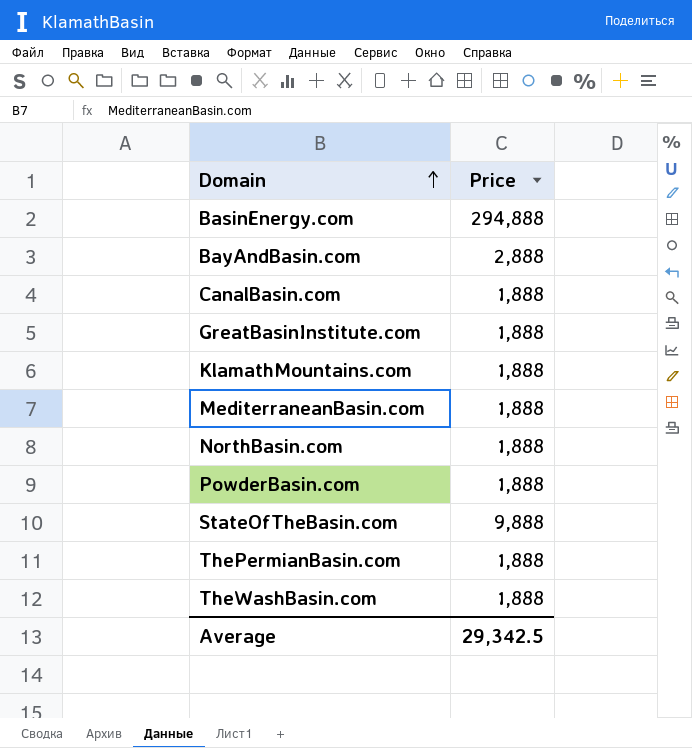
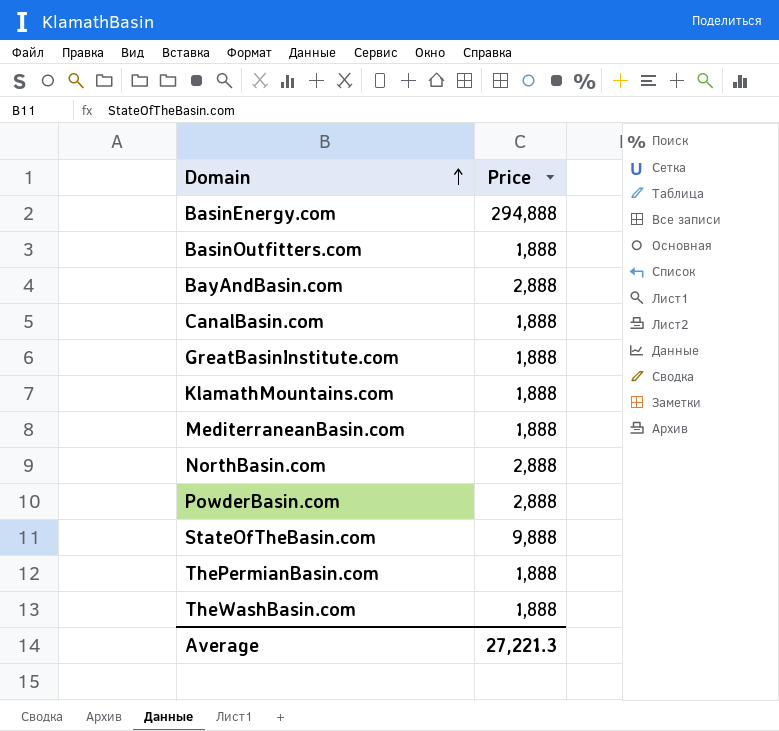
row BasinOutfitters.com: none -> 1,888
NorthBasin.com | Price: 1,888 -> 2,888
PowderBasin.com | Price: 1,888 -> 2,888
Average | Price: 29,342.5 -> 27,221.3

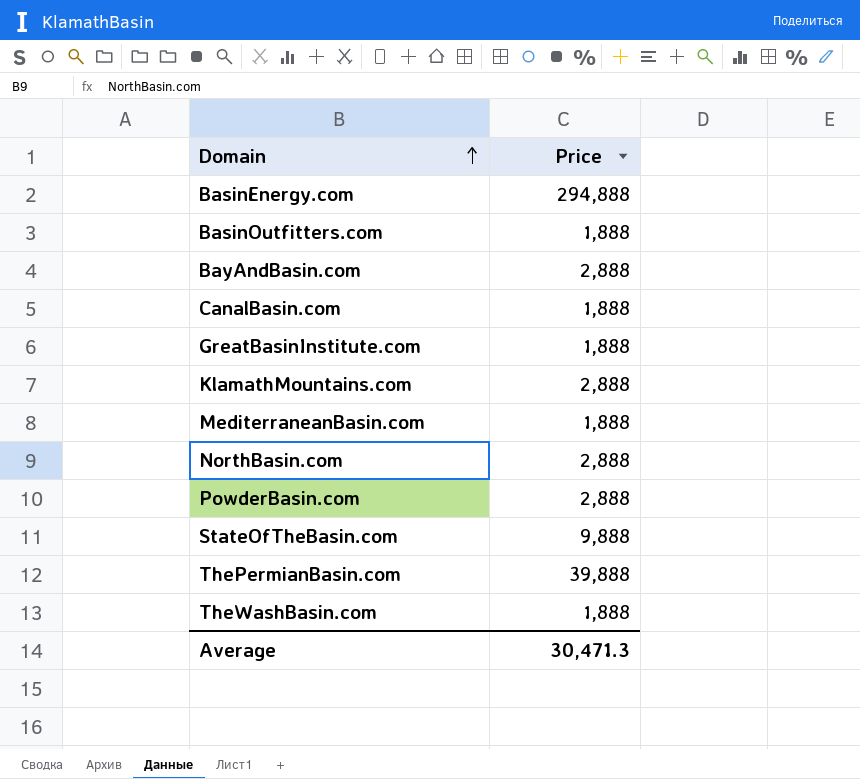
KlamathMountains.com | Price: 1,888 -> 2,888
ThePermianBasin.com | Price: 1,888 -> 39,888
Average | Price: 27,221.3 -> 30,471.3

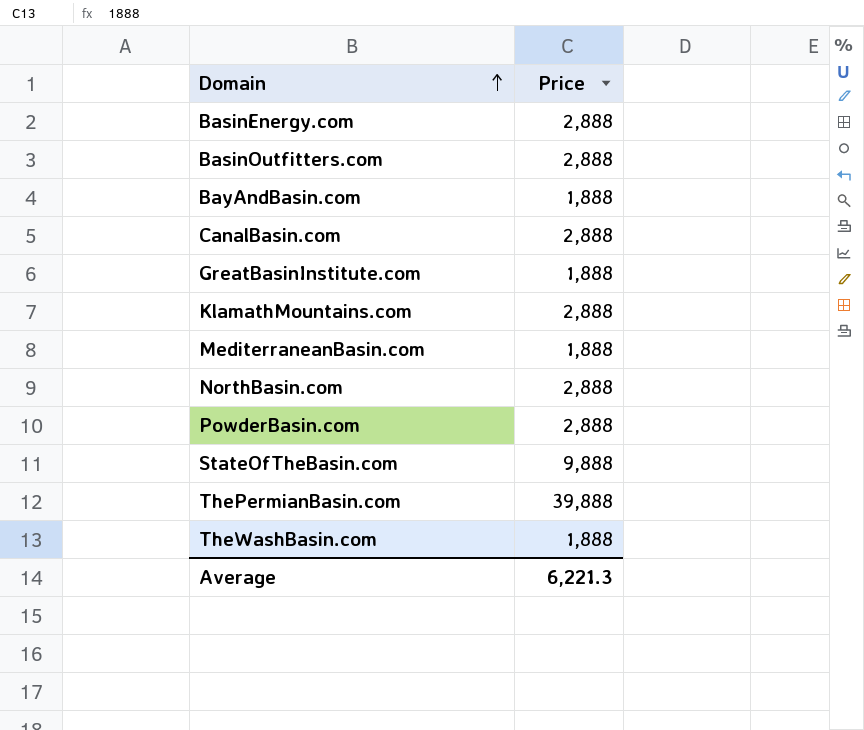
BasinEnergy.com | Price: 294,888 -> 2,888
BasinOutfitters.com | Price: 1,888 -> 2,888
BayAndBasin.com | Price: 2,888 -> 1,888
CanalBasin.com | Price: 1,888 -> 2,888
Average | Price: 30,471.3 -> 6,221.3

